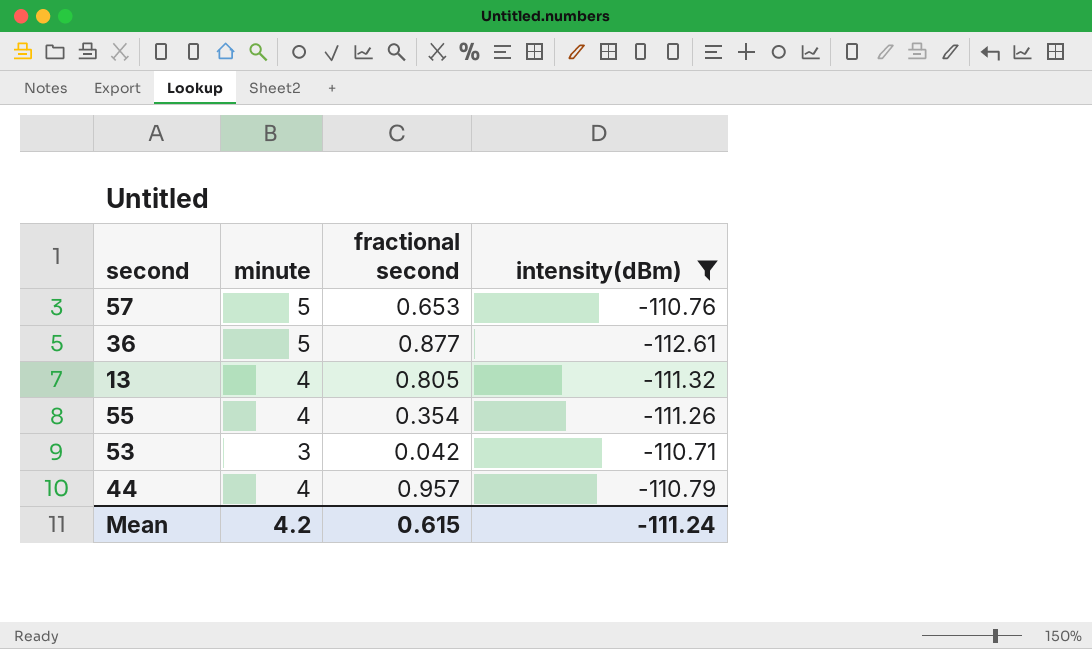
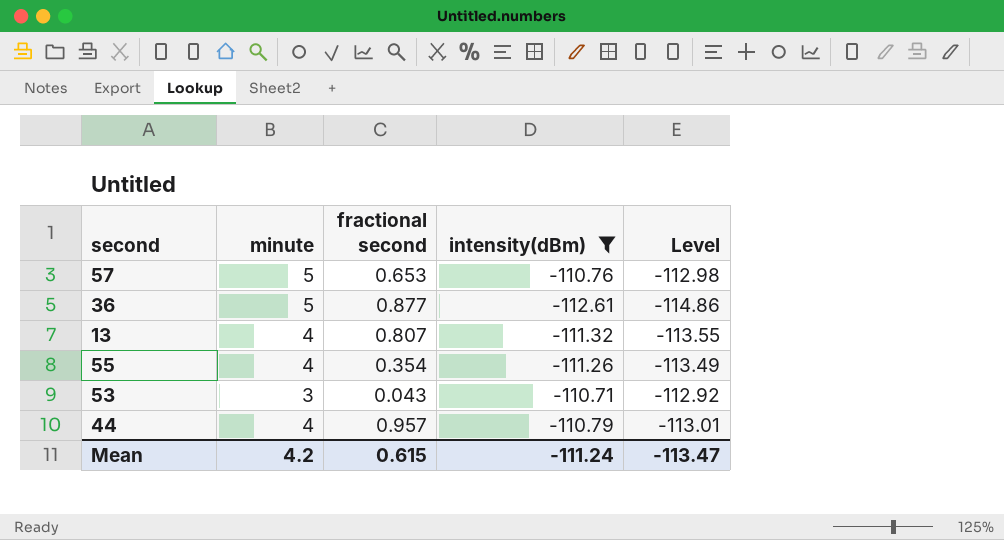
column Level | formula: none -> [intensity(dBm)] * 1.02
13 | fractional second: 0.805 -> 0.807
53 | fractional second: 0.042 -> 0.043

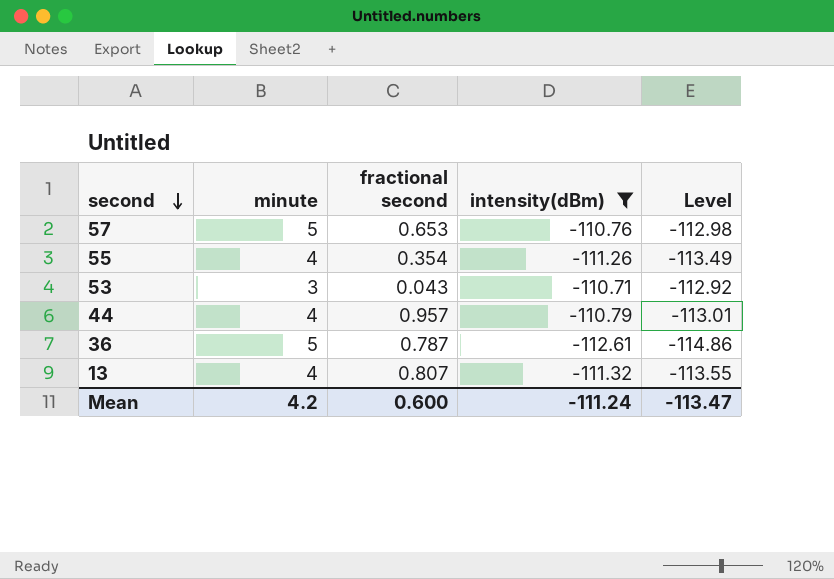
row order: none -> second descending
36 | fractional second: 0.877 -> 0.787
Mean | fractional second: 0.615 -> 0.600

